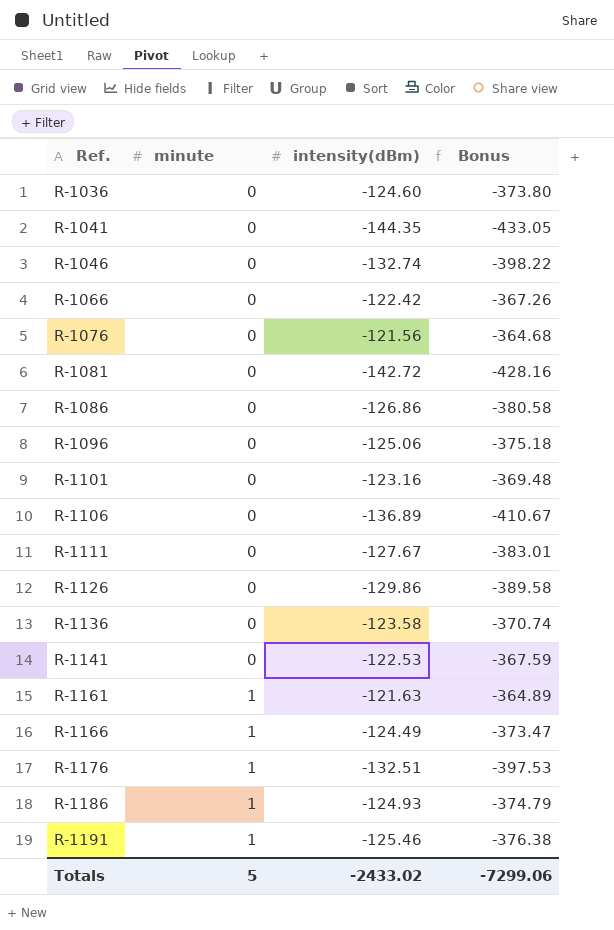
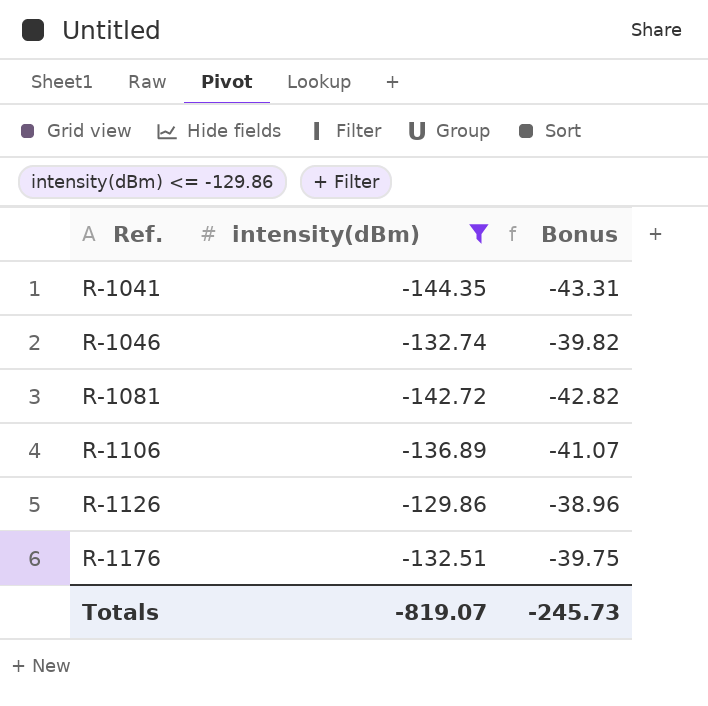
filter: none -> intensity(dBm) <= -129.86
column minute | position: 2 -> none
column Bonus | formula: [intensity(dBm)] * 3 -> [intensity(dBm)] * 0.3
Totals | intensity(dBm): -2433.02 -> -819.07
Totals | Bonus: -7299.06 -> -245.73

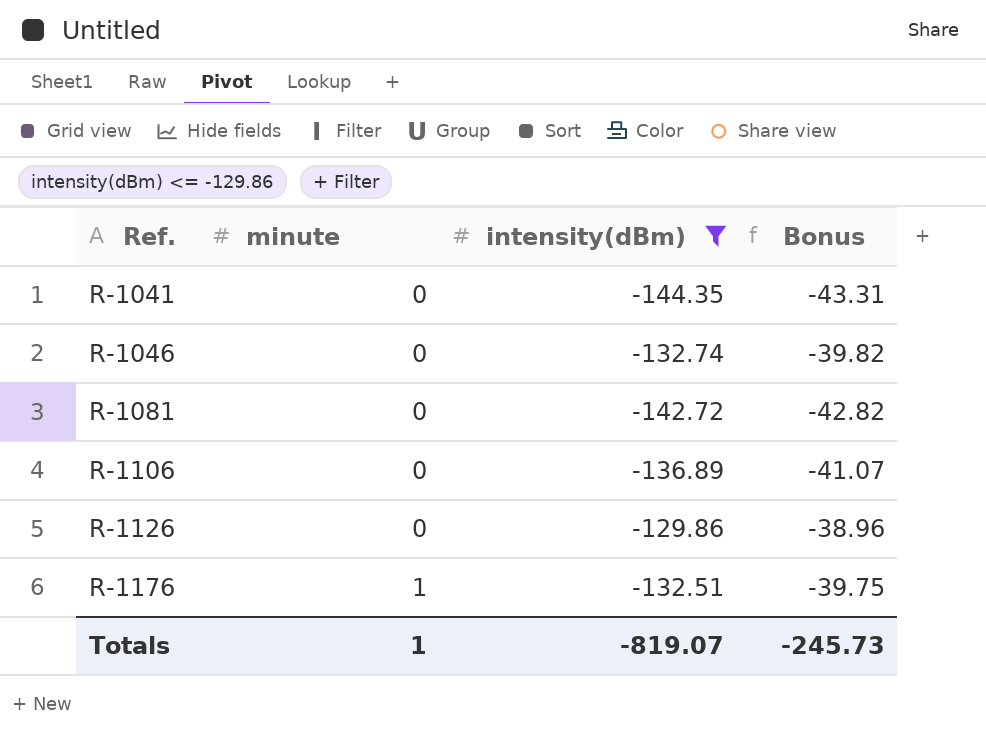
column minute | position: none -> 2

